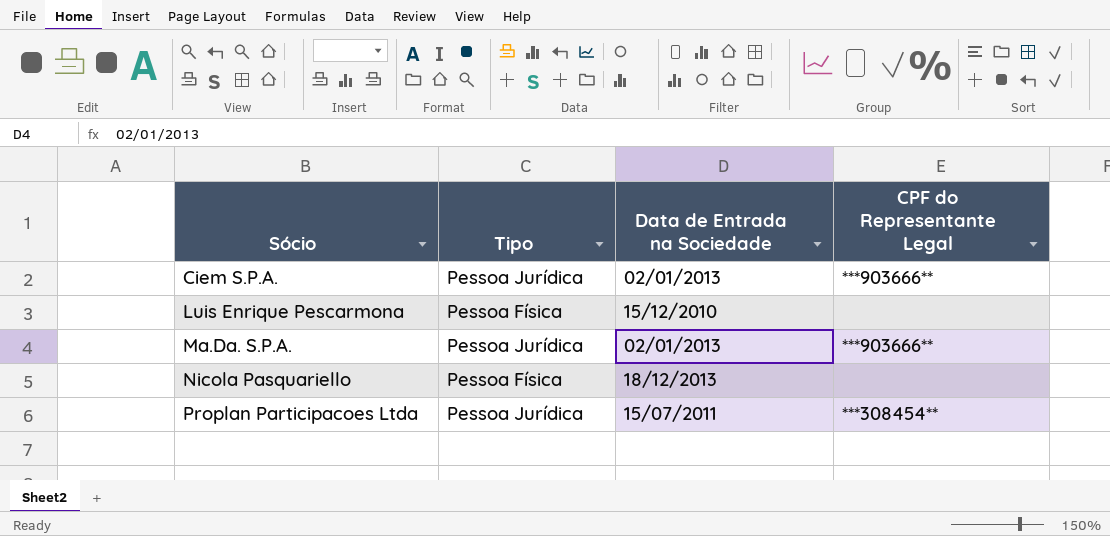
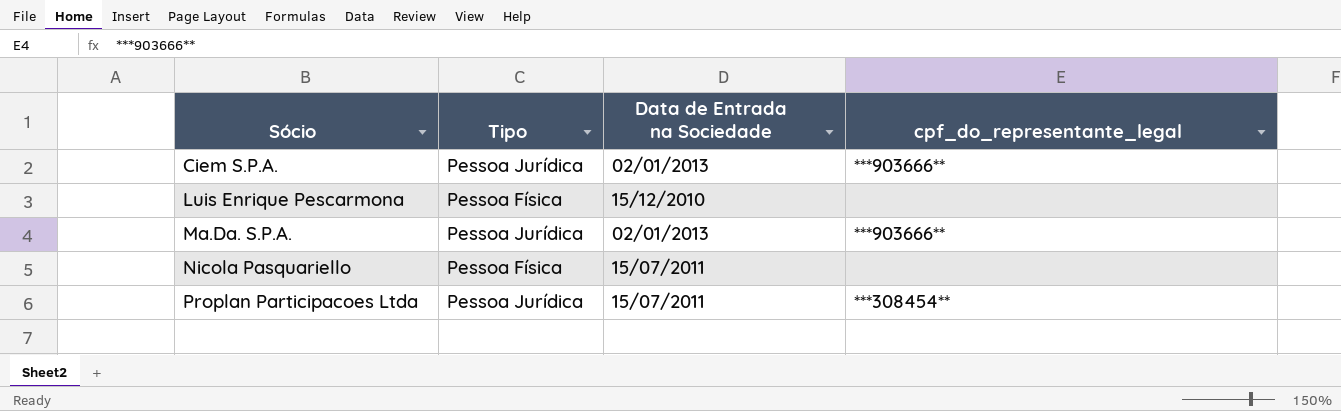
column name: CPF do Representante Legal -> cpf_do_representante_legal
Nicola Pasquariello | Data de Entrada na Sociedade: 18/12/2013 -> 15/07/2011

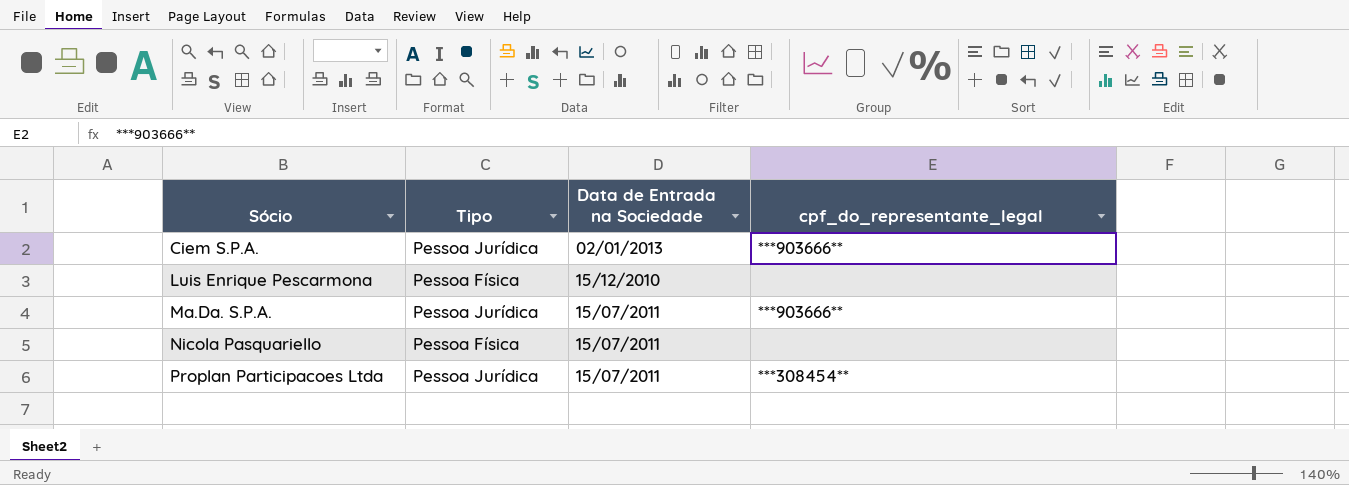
Ma.Da. S.P.A. | Data de Entrada na Sociedade: 02/01/2013 -> 15/07/2011

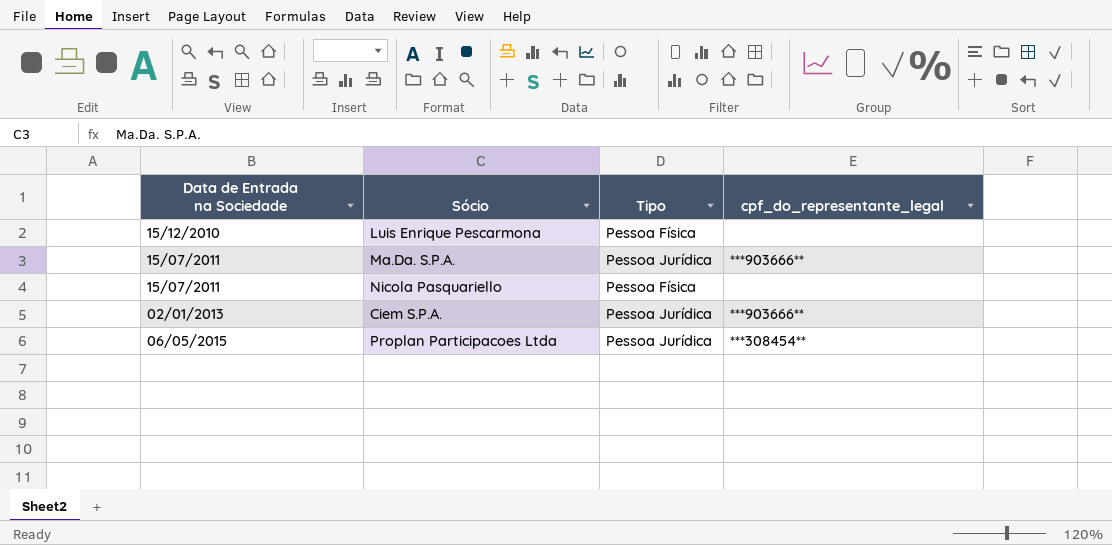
row order: Sócio ascending -> Data de Entrada na Sociedade ascending
column Data de Entrada na Sociedade | position: 3 -> 1
Proplan Participacoes Ltda | Data de Entrada na Sociedade: 15/07/2011 -> 06/05/2015

